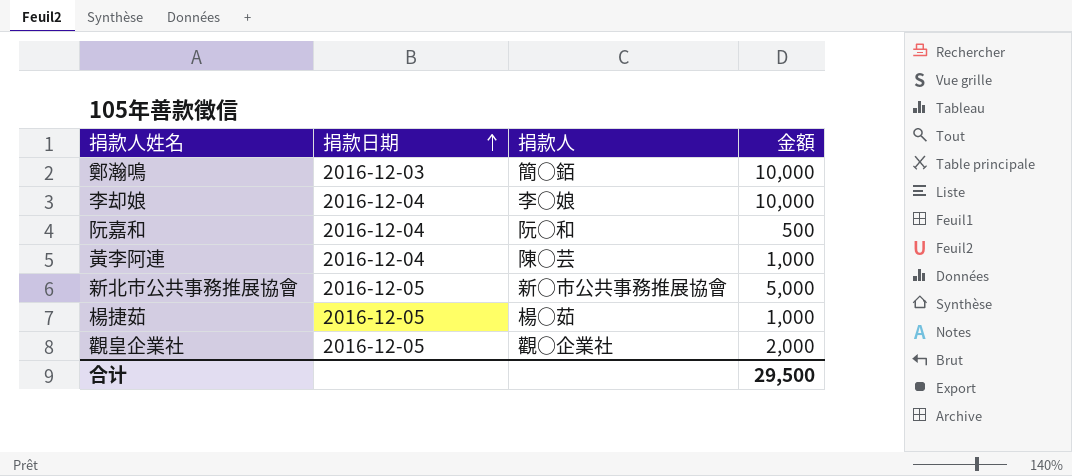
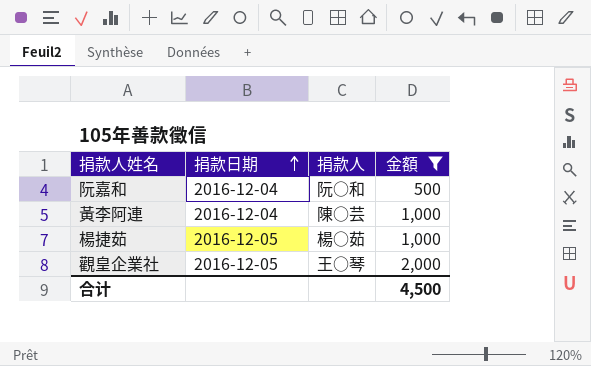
filter: none -> 金額 <= 2,000
觀皇企業社 | 捐款人: 觀○企業社 -> 王○琴
合计 | 金額: 29,500 -> 4,500

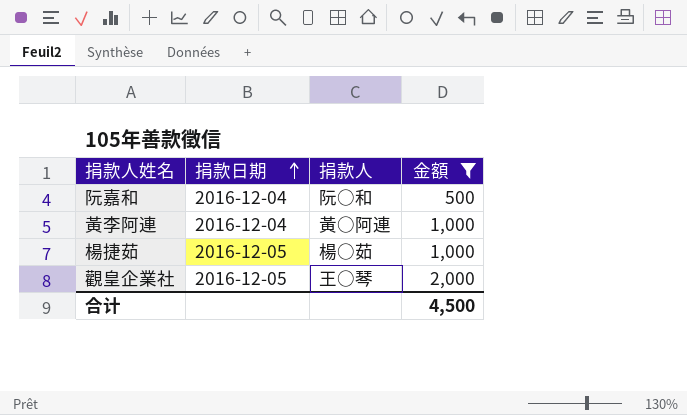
黃李阿連 | 捐款人: 陳○芸 -> 黃○阿連

